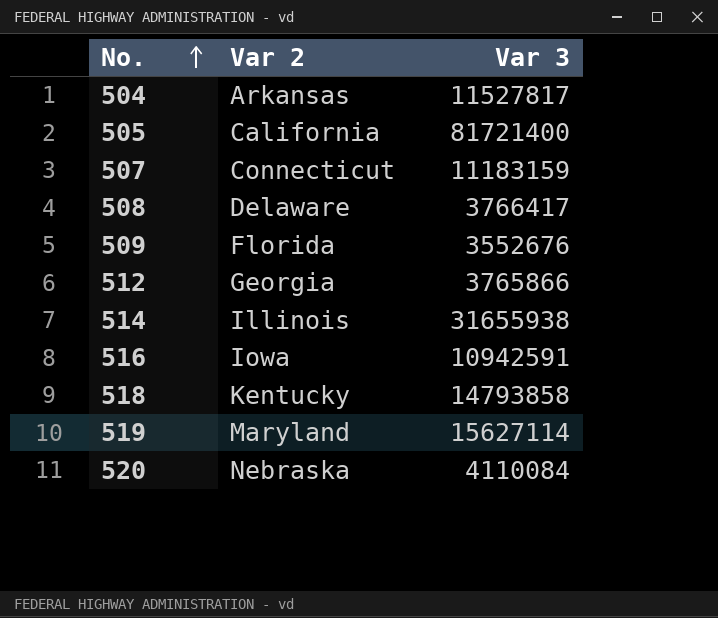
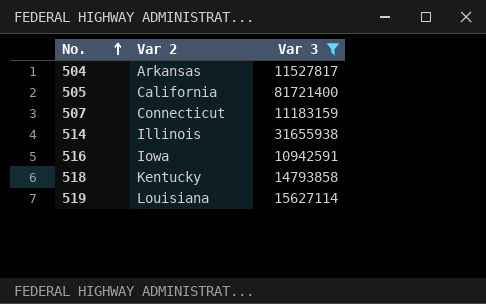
filter: none -> Var 3 >= 10942591
519 | Var 2: Maryland -> Louisiana

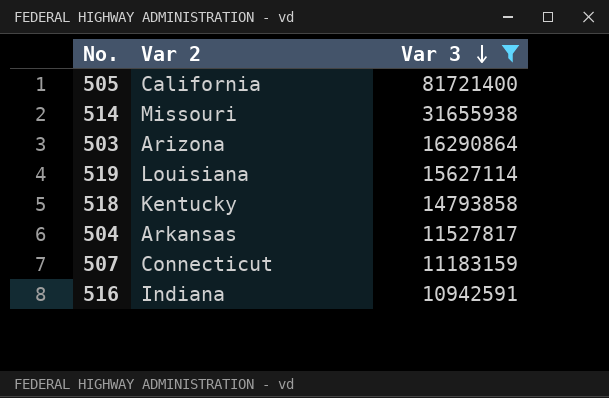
row order: No. ascending -> Var 3 descending
514 | Var 2: Illinois -> Missouri
row 503: none -> Arizona | 16290864
516 | Var 2: Iowa -> Indiana

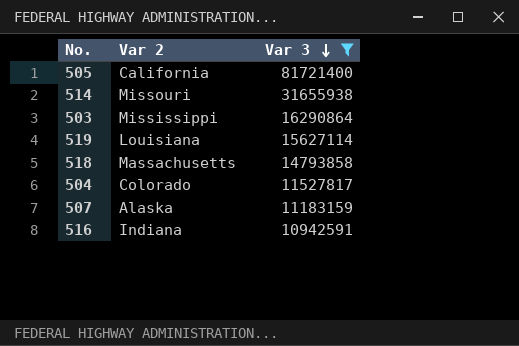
503 | Var 2: Arizona -> Mississippi
518 | Var 2: Kentucky -> Massachusetts
504 | Var 2: Arkansas -> Colorado
507 | Var 2: Connecticut -> Alaska

